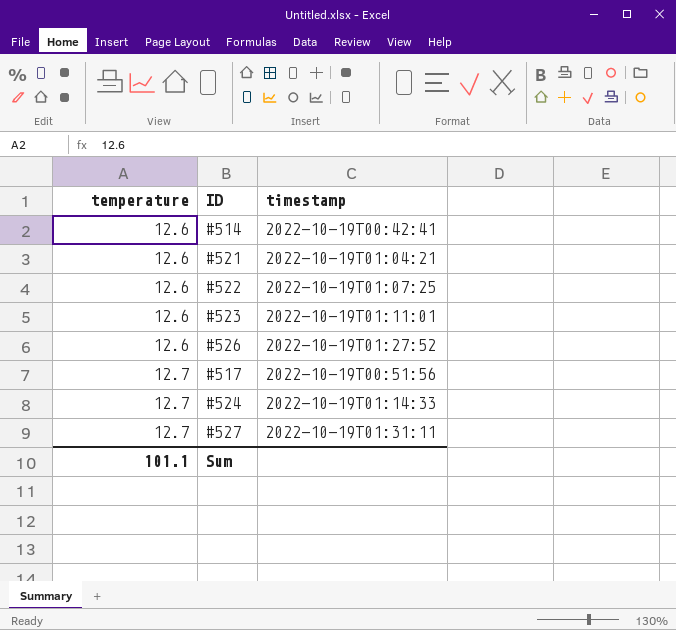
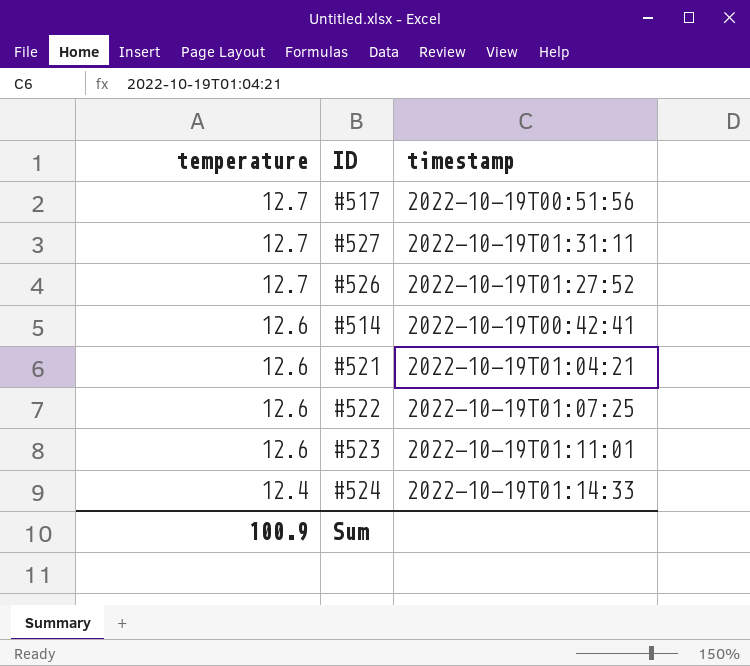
row order: temperature ascending -> temperature descending
#526 | temperature: 12.6 -> 12.7
#524 | temperature: 12.7 -> 12.4
Sum | temperature: 101.1 -> 100.9

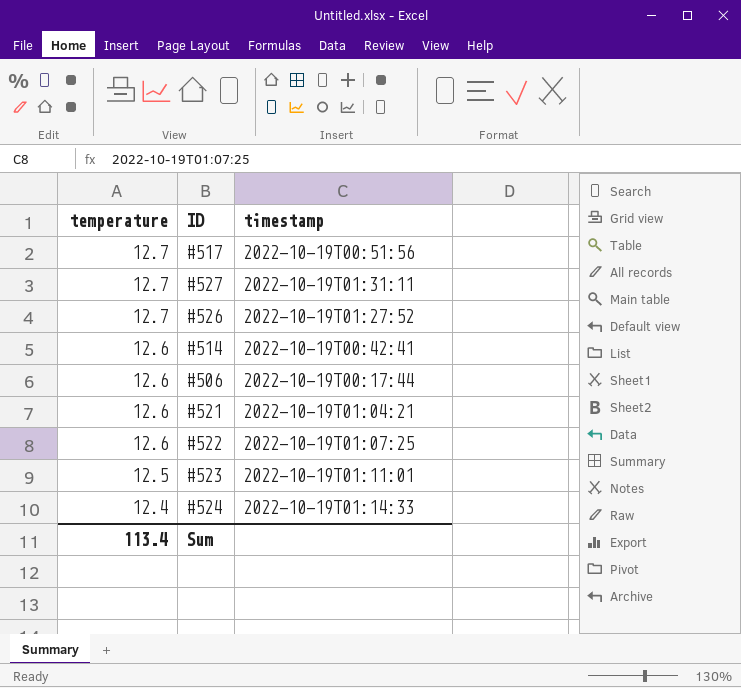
row #506: none -> 12.6 | 2022-10-19T00:17:44
#523 | temperature: 12.6 -> 12.5
Sum | temperature: 100.9 -> 113.4

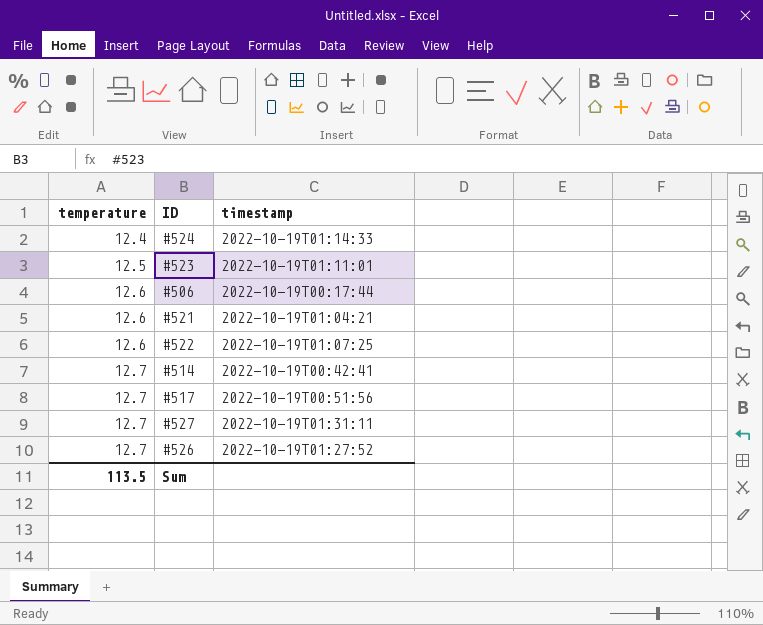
row order: temperature descending -> temperature ascending
#514 | temperature: 12.6 -> 12.7
Sum | temperature: 113.4 -> 113.5

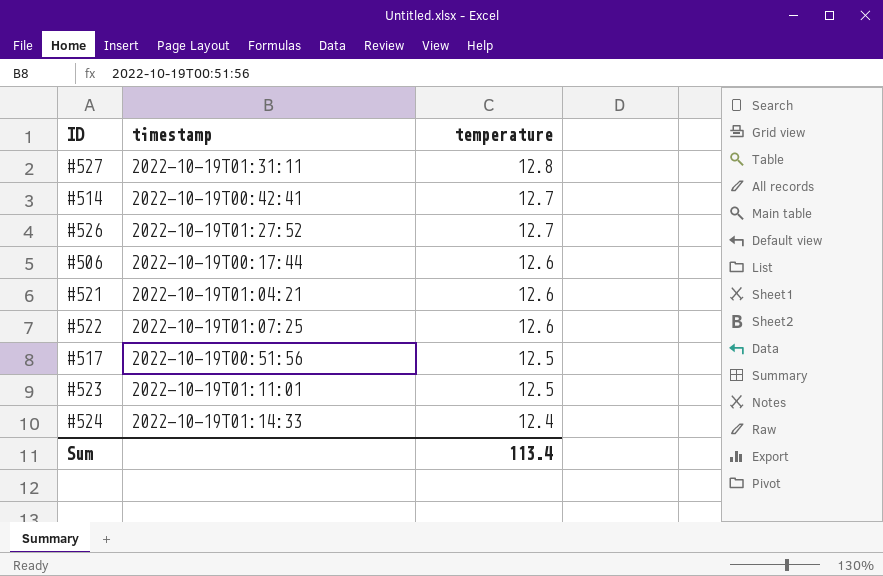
row order: temperature ascending -> temperature descending
column temperature | position: 1 -> 3
#527 | temperature: 12.7 -> 12.8
#517 | temperature: 12.7 -> 12.5
Sum | temperature: 113.5 -> 113.4

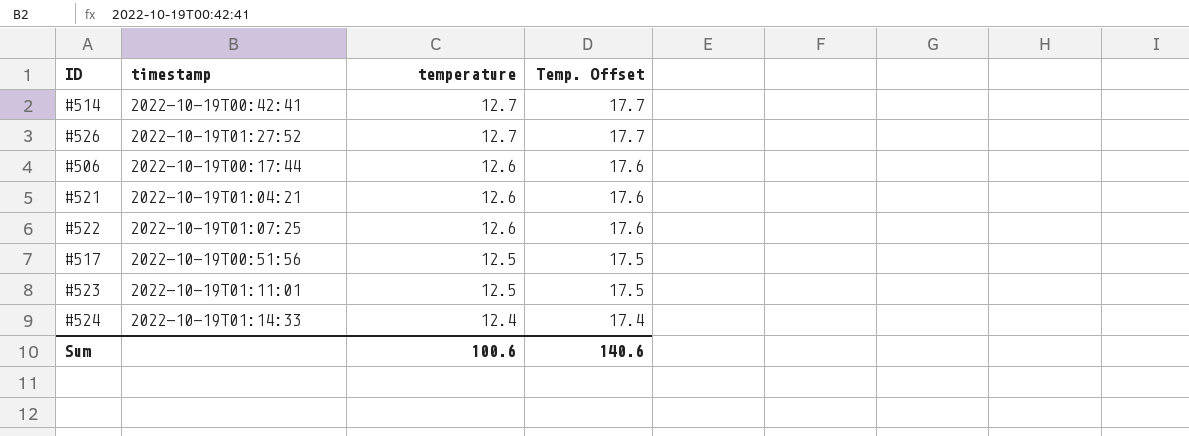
column Temp. Offset | formula: none -> [temperature] + 5
row #527: 2022-10-19T01:31:11 | 12.8 -> none
Sum | temperature: 113.4 -> 100.6

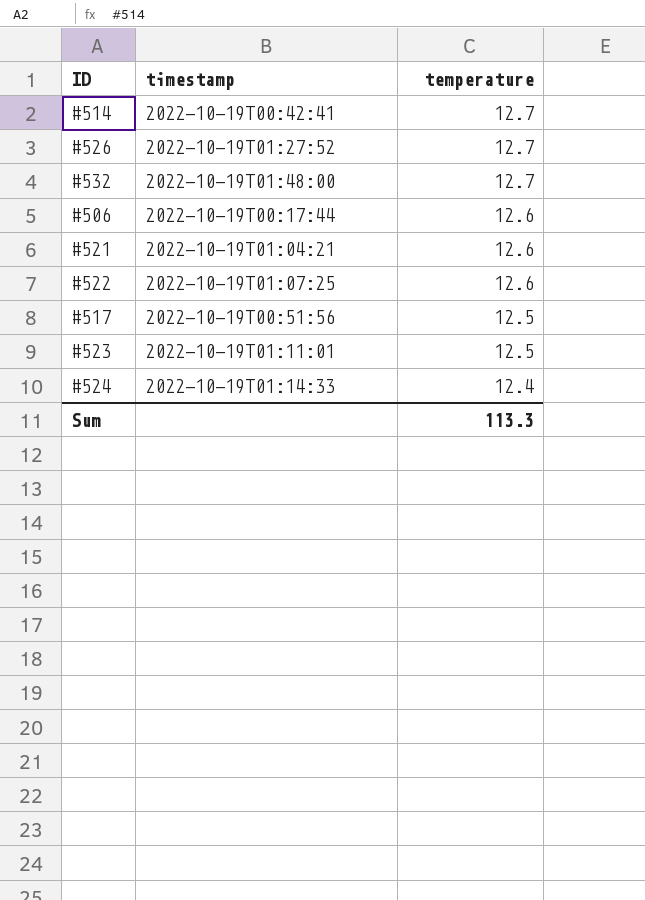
column Temp. Offset | formula: [temperature] + 5 -> none
row #532: none -> 2022-10-19T01:48:00 | 12.7
Sum | temperature: 100.6 -> 113.3

